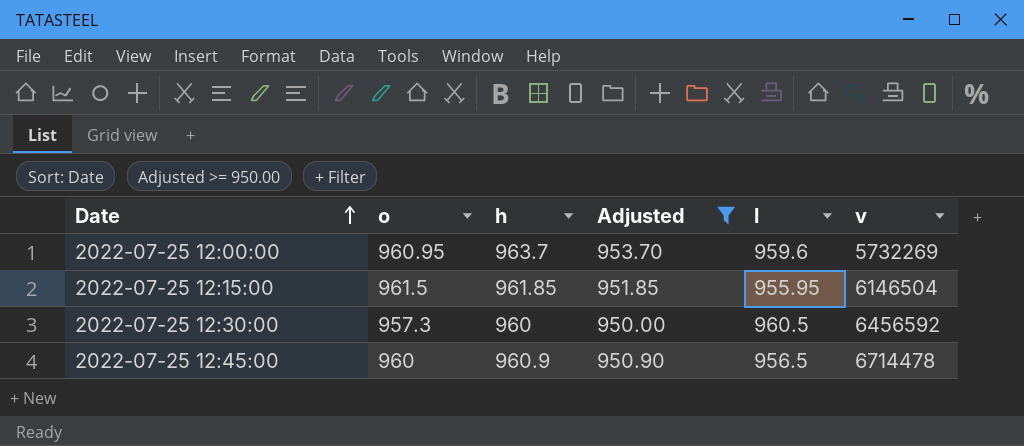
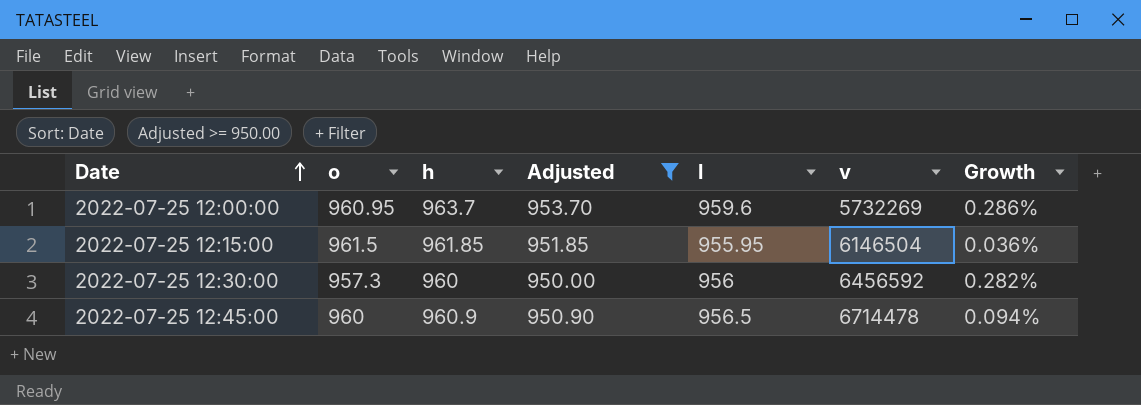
column Growth | formula: none -> ([h] - [o]) / [o]
2022-07-25 12:30:00 | l: 960.5 -> 956

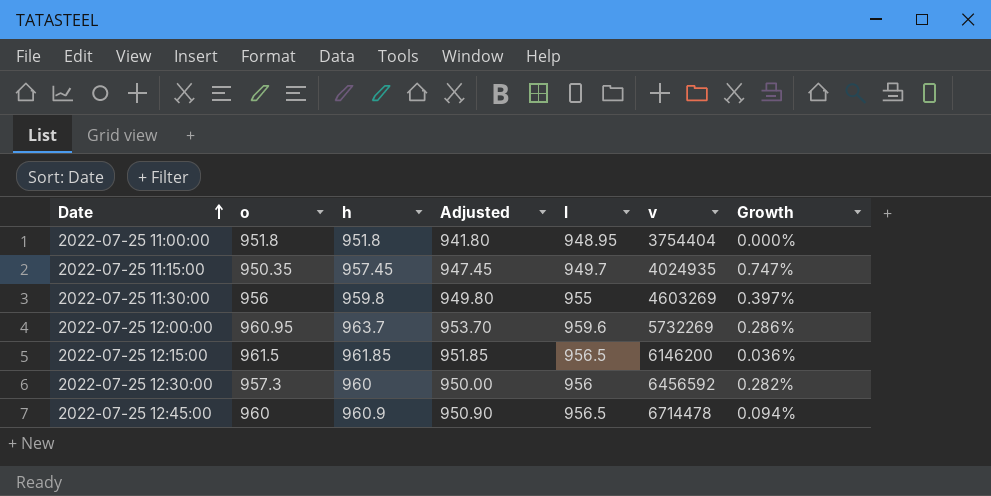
filter: Adjusted >= 950.00 -> none
2022-07-25 12:15:00 | l: 955.95 -> 956.5
2022-07-25 12:15:00 | v: 6146504 -> 6146200

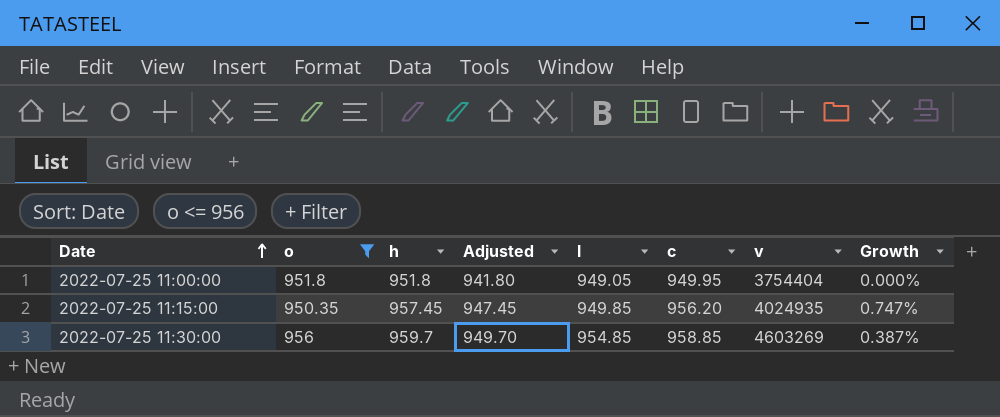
filter: none -> o <= 956
column c | position: none -> 6
2022-07-25 11:00:00 | l: 948.95 -> 949.05
2022-07-25 11:15:00 | l: 949.7 -> 949.85
2022-07-25 11:30:00 | h: 959.8 -> 959.7
2022-07-25 11:30:00 | Adjusted: 949.80 -> 949.70
2022-07-25 11:30:00 | l: 955 -> 954.85
2022-07-25 11:30:00 | Growth: 0.397% -> 0.387%

